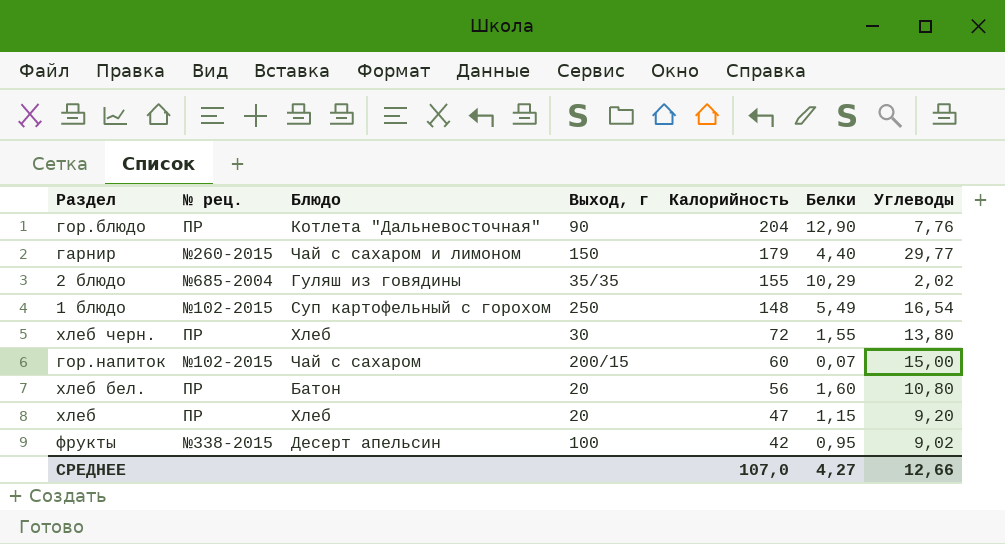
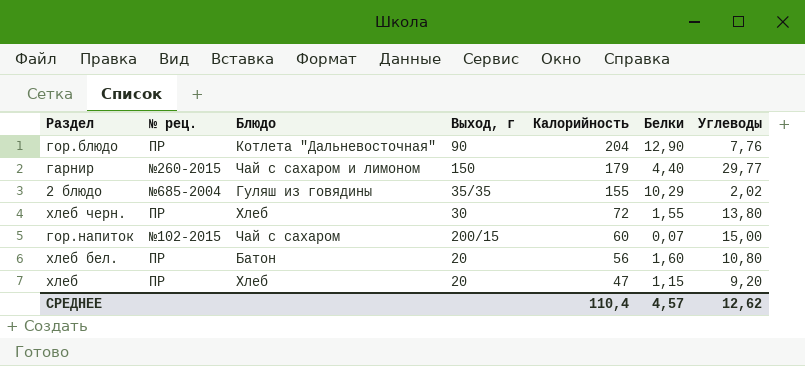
row 1 блюдо: №102-2015 | Суп картофельный с горохом | 250 | 148 | 5,49 | 16,54 -> none
row фрукты: №338-2015 | Десерт апельсин | 100 | 42 | 0,95 | 9,02 -> none
СРЕДНЕЕ | Калорийность: 107,0 -> 110,4
СРЕДНЕЕ | Белки: 4,27 -> 4,57
СРЕДНЕЕ | Углеводы: 12,66 -> 12,62

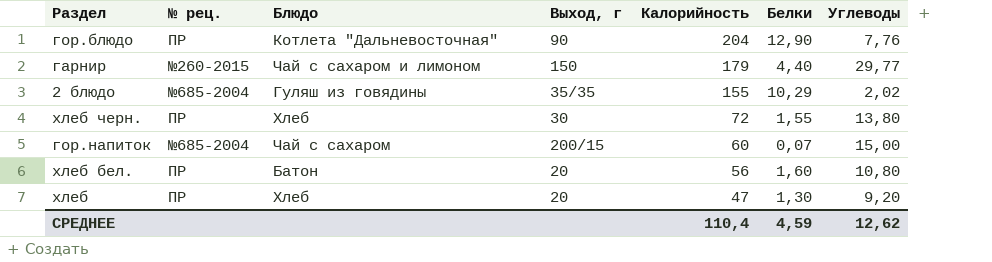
гор.напиток | № рец.: №102-2015 -> №685-2004
хлеб | Белки: 1,15 -> 1,30
СРЕДНЕЕ | Белки: 4,57 -> 4,59

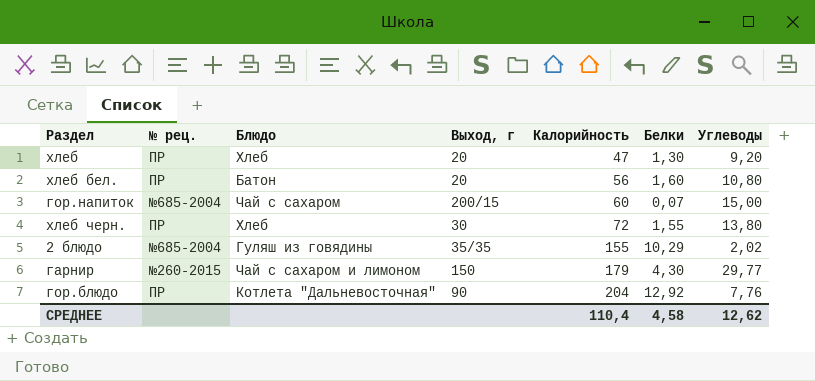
row order: Калорийность descending -> Калорийность ascending
гарнир | Белки: 4,40 -> 4,30
гор.блюдо | Белки: 12,90 -> 12,92
СРЕДНЕЕ | Белки: 4,59 -> 4,58

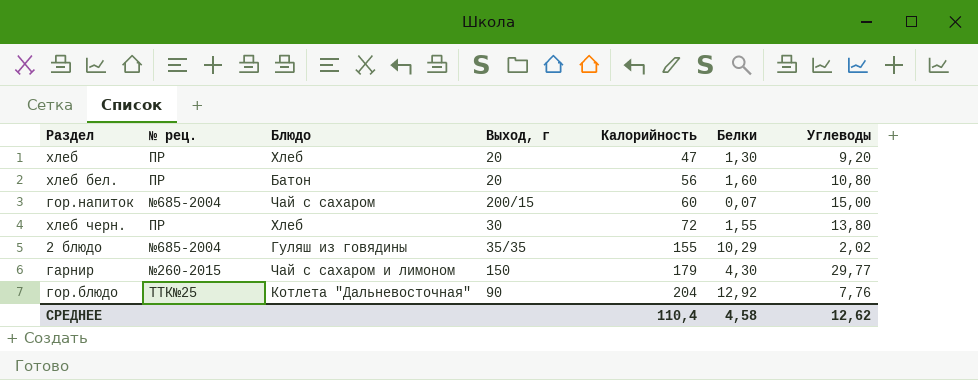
гор.блюдо | № рец.: ПР -> ТТК№25

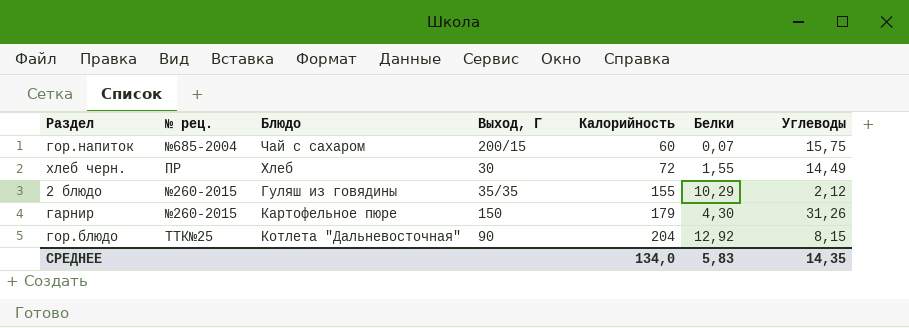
column name: Выход, г -> Выход, Г
row хлеб: ПР | Хлеб | 20 | 47 | 1,30 | 9,20 -> none
row хлеб бел.: ПР | Батон | 20 | 56 | 1,60 | 10,80 -> none
гор.напиток | Углеводы: 15,00 -> 15,75
хлеб черн. | Углеводы: 13,80 -> 14,49
2 блюдо | № рец.: №685-2004 -> №260-2015
2 блюдо | Углеводы: 2,02 -> 2,12
гарнир | Блюдо: Чай с сахаром и лимоном -> Картофельное пюре
гарнир | Углеводы: 29,77 -> 31,26
гор.блюдо | Углеводы: 7,76 -> 8,15
СРЕДНЕЕ | Калорийность: 110,4 -> 134,0
СРЕДНЕЕ | Белки: 4,58 -> 5,83
СРЕДНЕЕ | Углеводы: 12,62 -> 14,35

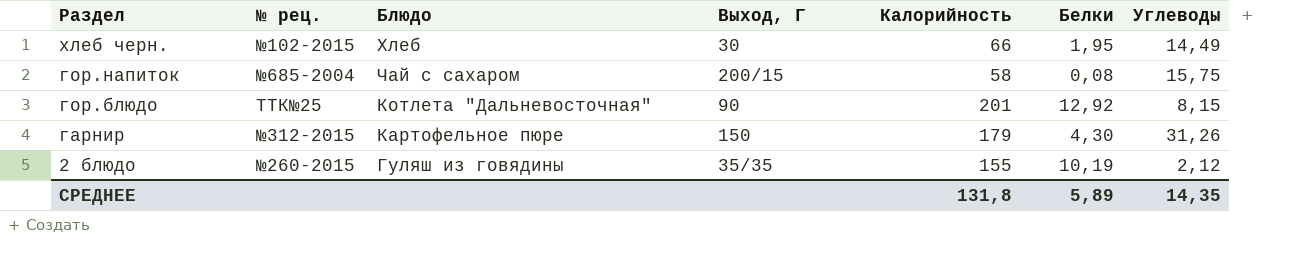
row order: Калорийность ascending -> Раздел descending
хлеб черн. | № рец.: ПР -> №102-2015
хлеб черн. | Калорийность: 72 -> 66
хлеб черн. | Белки: 1,55 -> 1,95
гор.напиток | Калорийность: 60 -> 58
гор.напиток | Белки: 0,07 -> 0,08
гор.блюдо | Калорийность: 204 -> 201
гарнир | № рец.: №260-2015 -> №312-2015
2 блюдо | Белки: 10,29 -> 10,19
СРЕДНЕЕ | Калорийность: 134,0 -> 131,8
СРЕДНЕЕ | Белки: 5,83 -> 5,89

